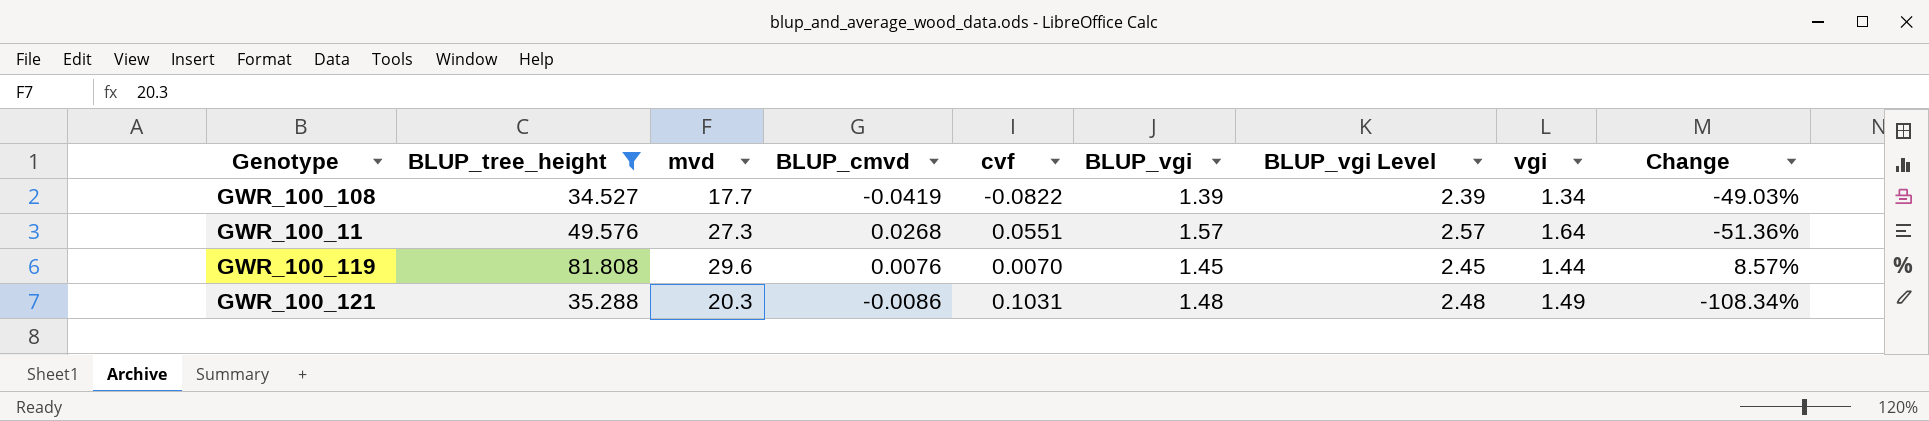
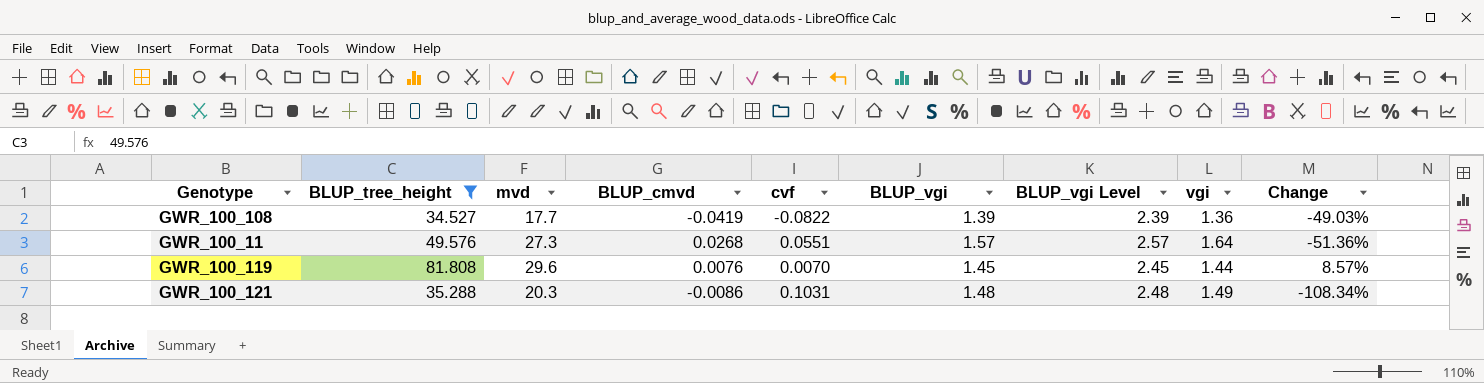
GWR_100_108 | vgi: 1.34 -> 1.36

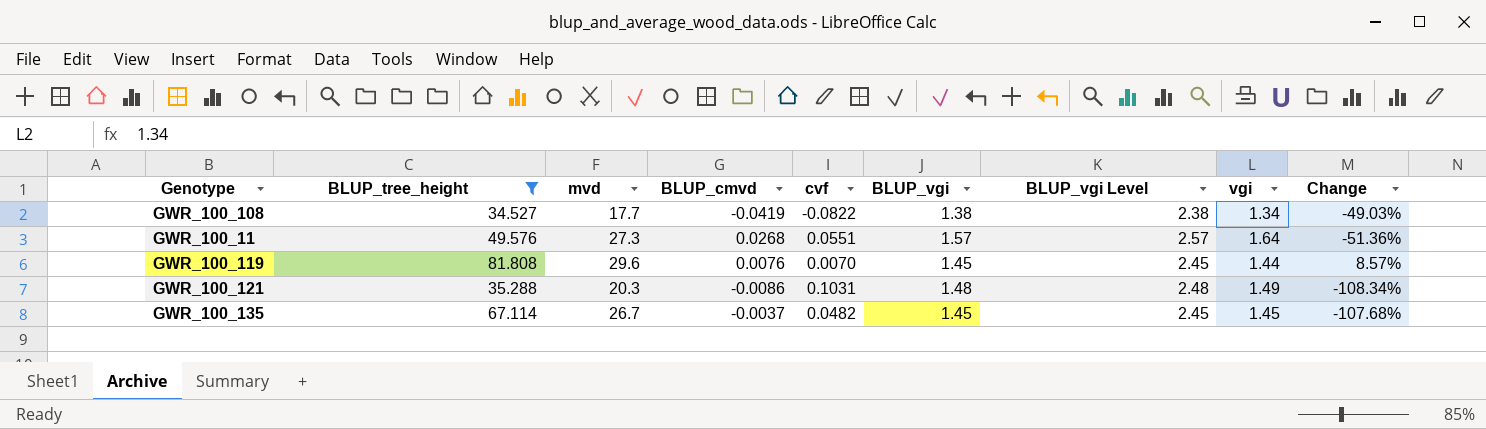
GWR_100_108 | BLUP_vgi: 1.39 -> 1.38
GWR_100_108 | BLUP_vgi Level: 2.39 -> 2.38
GWR_100_108 | vgi: 1.36 -> 1.34
row GWR_100_135: none -> 67.114 | 26.7 | -0.0037 | 0.0482 | 1.45 | 2.45 | 1.45 | -107.68%

